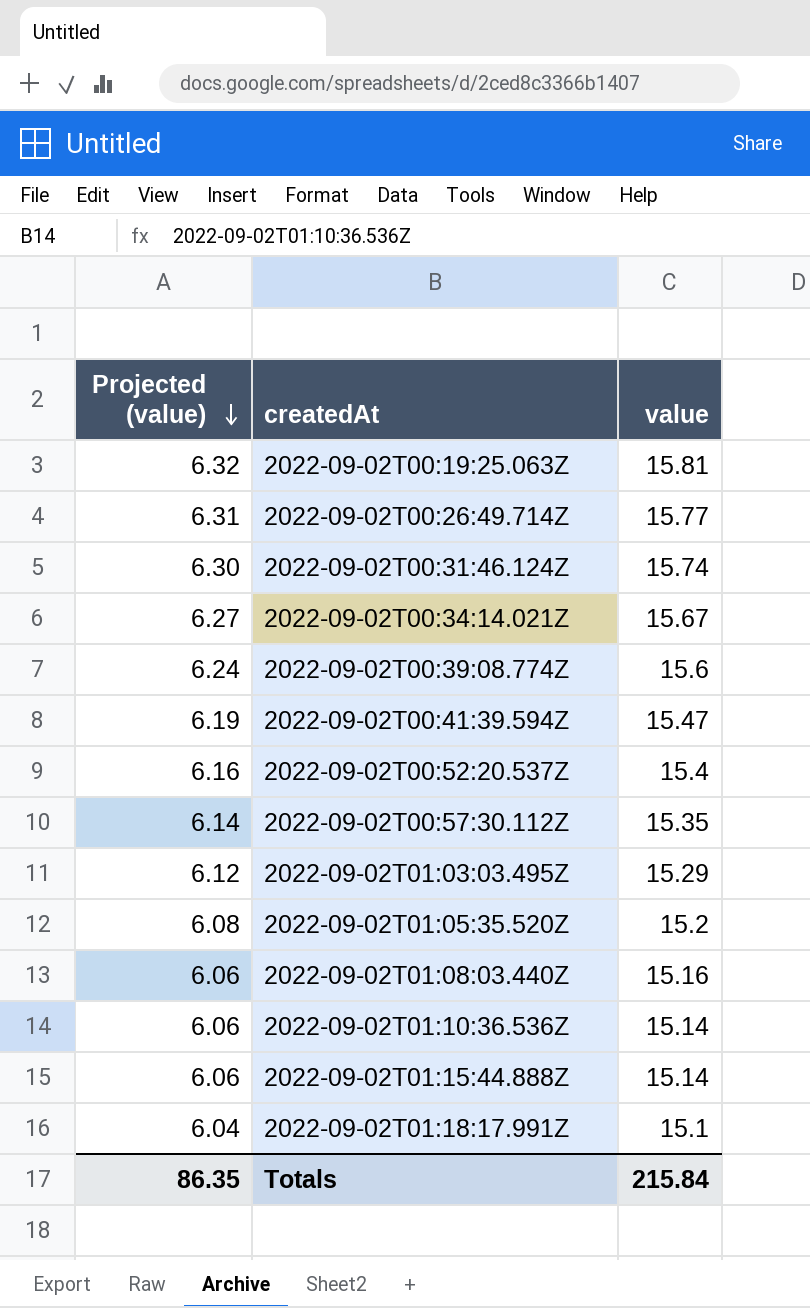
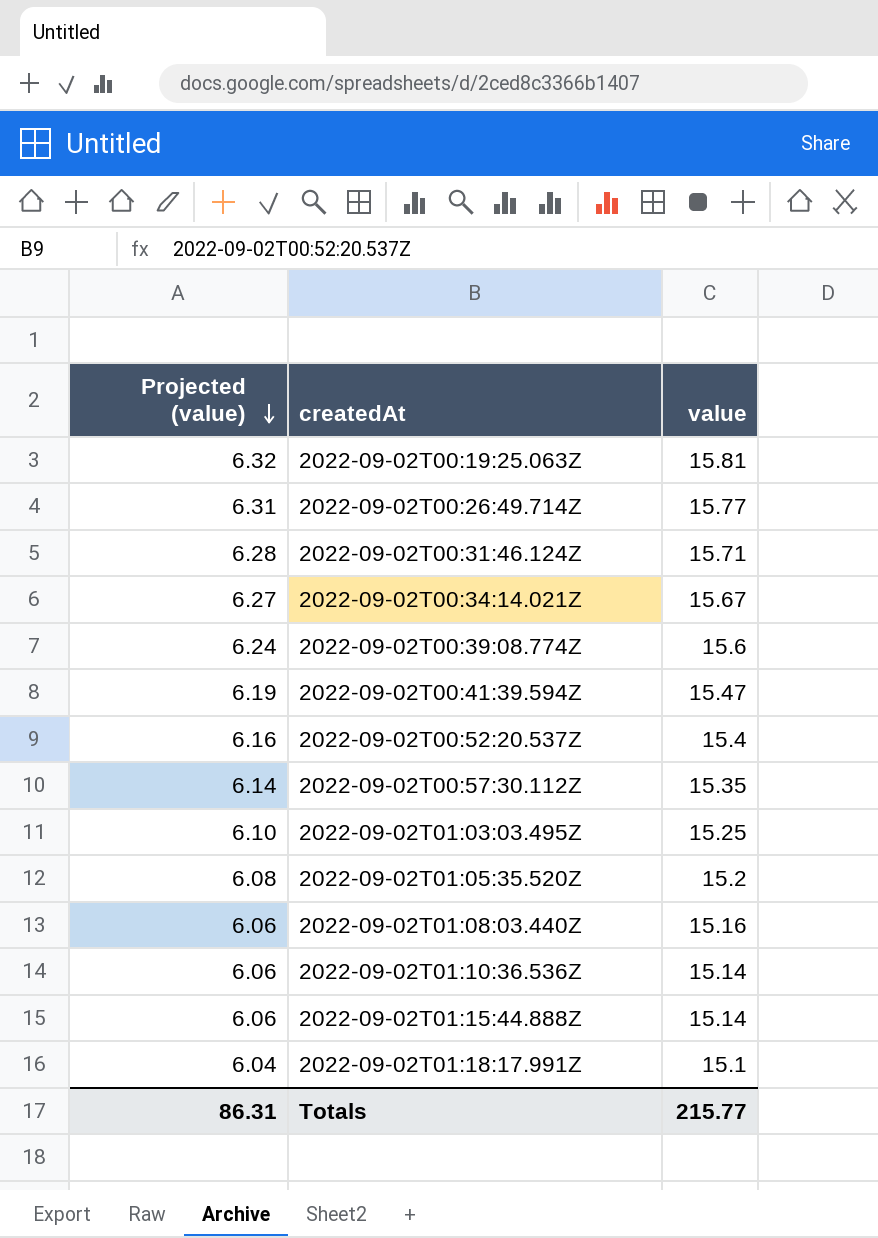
2022-09-02T00:31:46.124Z | Projected (value): 6.30 -> 6.28
2022-09-02T00:31:46.124Z | value: 15.74 -> 15.71
2022-09-02T01:03:03.495Z | Projected (value): 6.12 -> 6.10
2022-09-02T01:03:03.495Z | value: 15.29 -> 15.25
Totals | Projected (value): 86.35 -> 86.31
Totals | value: 215.84 -> 215.77

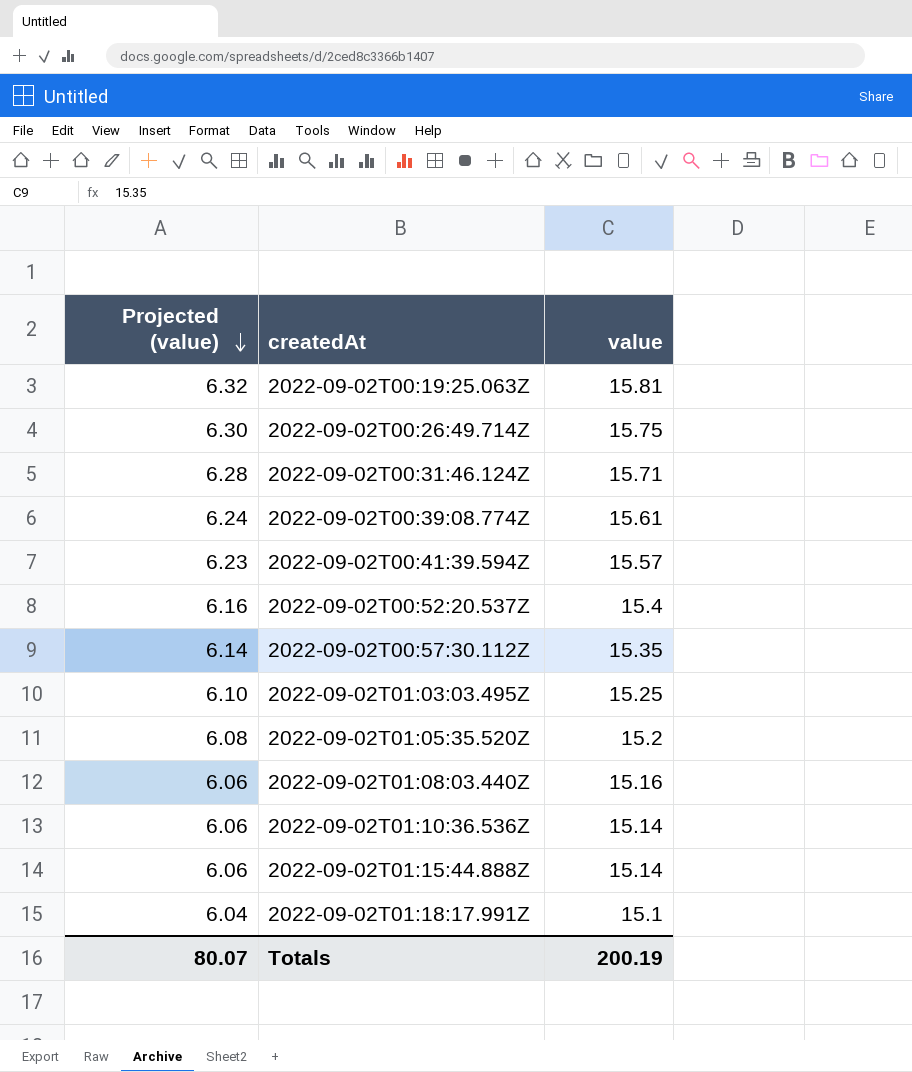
row 2022-09-02T00:34:14.021Z: 6.27 | 15.67 -> none
2022-09-02T00:26:49.714Z | Projected (value): 6.31 -> 6.30
2022-09-02T00:26:49.714Z | value: 15.77 -> 15.75
2022-09-02T00:39:08.774Z | value: 15.6 -> 15.61
2022-09-02T00:41:39.594Z | Projected (value): 6.19 -> 6.23
2022-09-02T00:41:39.594Z | value: 15.47 -> 15.57
Totals | Projected (value): 86.31 -> 80.07
Totals | value: 215.77 -> 200.19

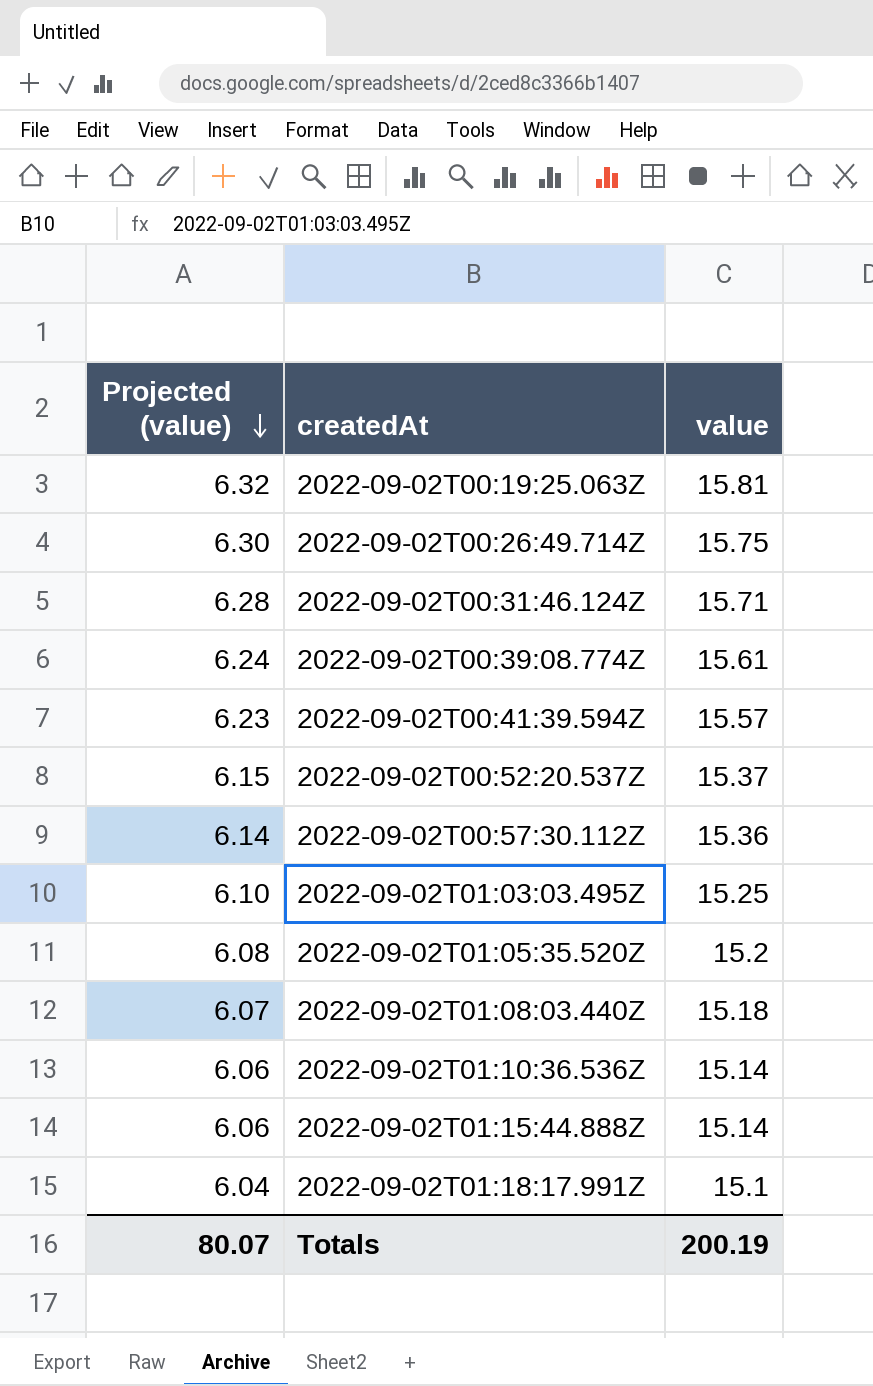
2022-09-02T00:52:20.537Z | Projected (value): 6.16 -> 6.15
2022-09-02T00:52:20.537Z | value: 15.4 -> 15.37
2022-09-02T00:57:30.112Z | value: 15.35 -> 15.36
2022-09-02T01:08:03.440Z | Projected (value): 6.06 -> 6.07
2022-09-02T01:08:03.440Z | value: 15.16 -> 15.18

